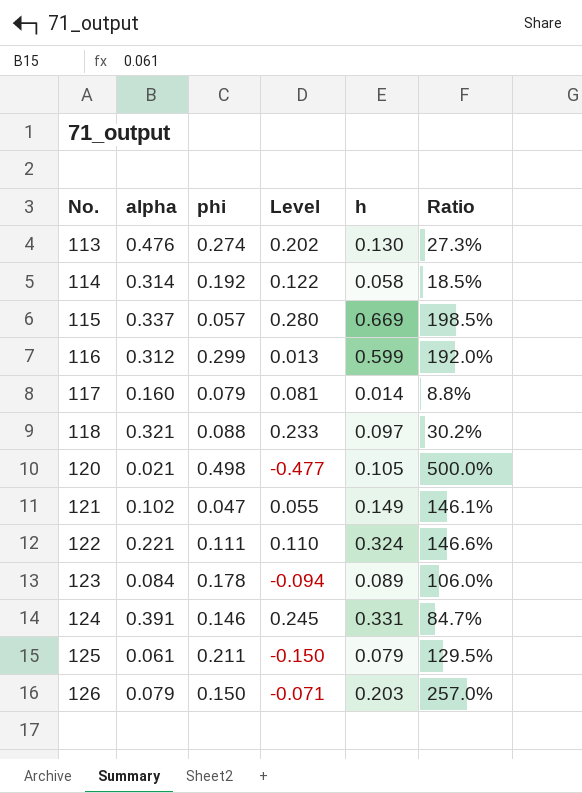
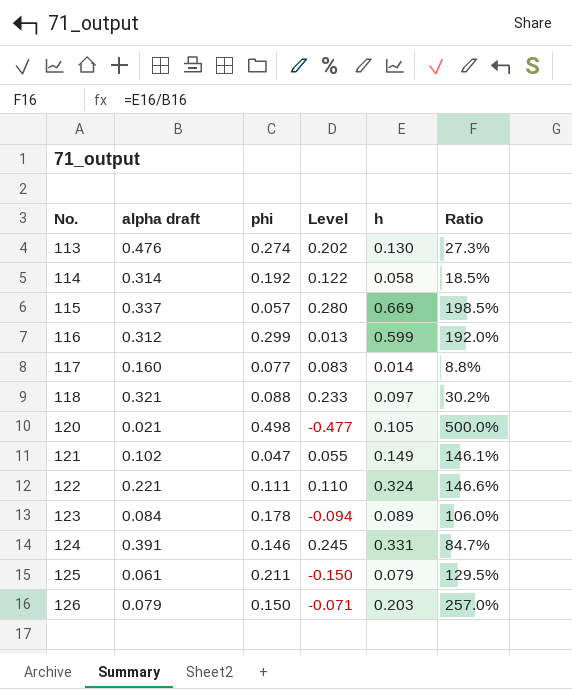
column name: alpha -> alpha draft
117 | phi: 0.079 -> 0.077
117 | Level: 0.081 -> 0.083

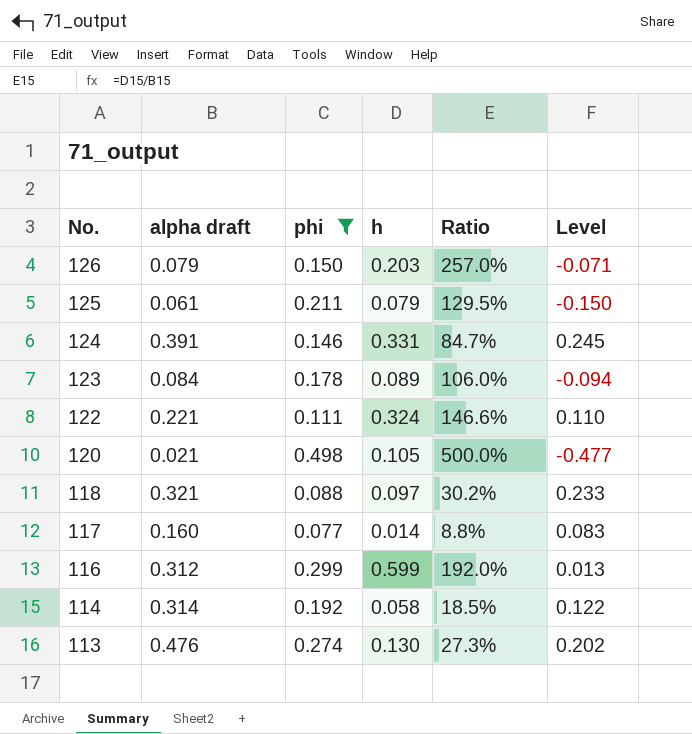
filter: none -> phi >= 0.077
row order: No. ascending -> No. descending
column Level | position: 4 -> 6

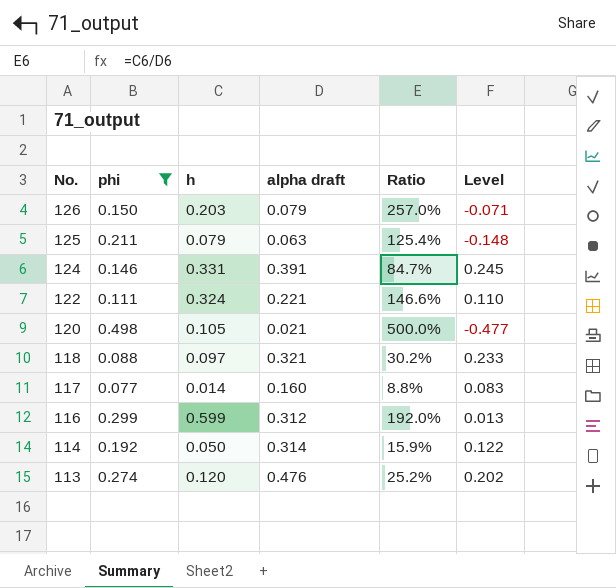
column alpha draft | position: 2 -> 4
row 123: 0.084 | 0.178 | 0.089 | 106.0% | -0.094 -> none
125 | alpha draft: 0.061 -> 0.063
125 | Ratio: 129.5% -> 125.4%
125 | Level: -0.150 -> -0.148
114 | h: 0.058 -> 0.050
114 | Ratio: 18.5% -> 15.9%
113 | h: 0.130 -> 0.120
113 | Ratio: 27.3% -> 25.2%

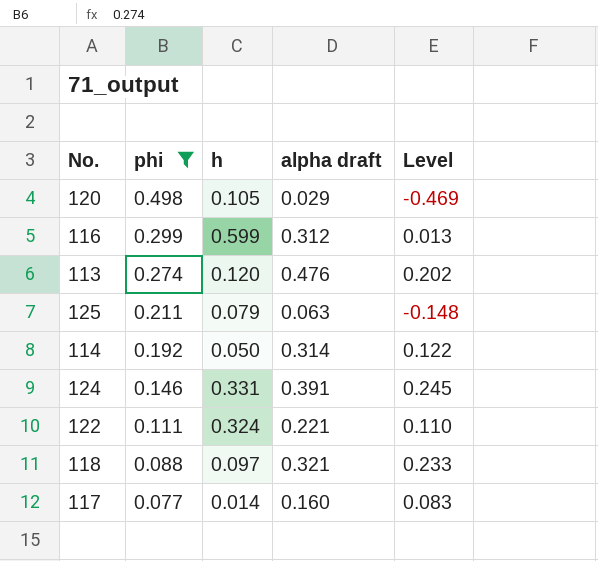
row order: No. descending -> phi descending
column Ratio | formula: [h] / [alpha draft] -> none
row 126: 0.150 | 0.203 | 0.079 | 257.0% | -0.071 -> none
120 | alpha draft: 0.021 -> 0.029
120 | Level: -0.477 -> -0.469

